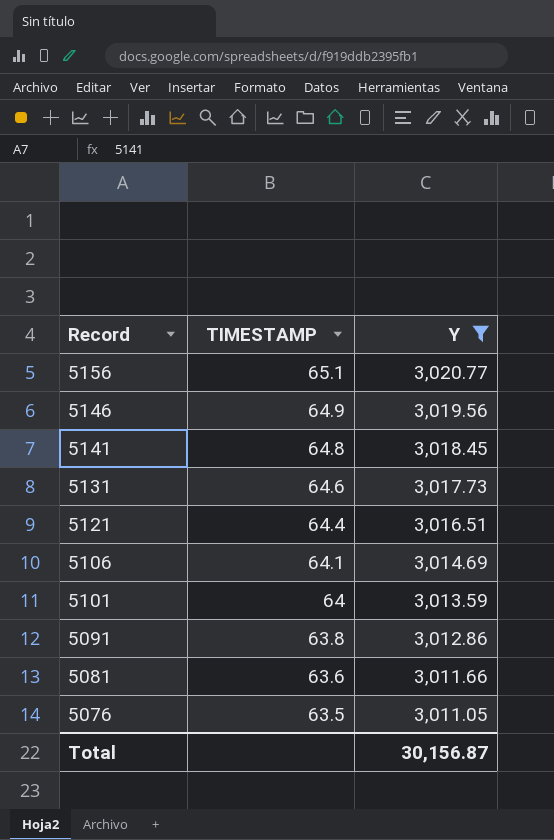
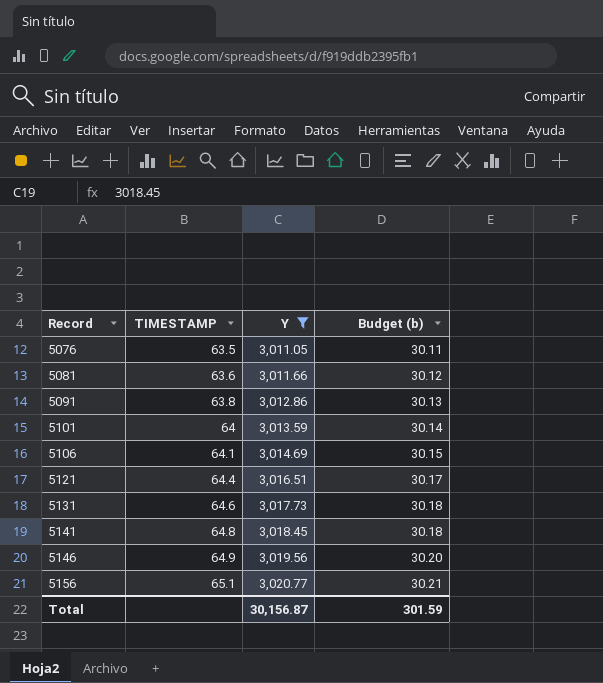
row order: Record descending -> Record ascending
column Budget (b) | formula: none -> [Y] * 0.01

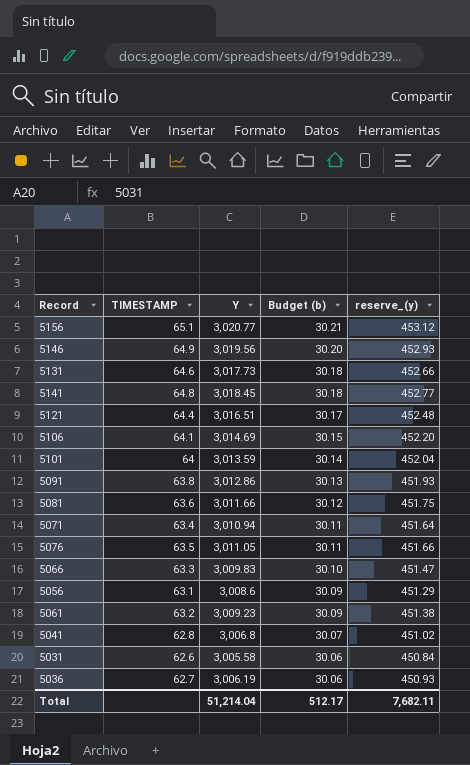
filter: Y >= 3,011.05 -> none
row order: Record ascending -> Budget (b) descending
column reserve_(y) | formula: none -> [Y] * 0.15
Total | Y: 30,156.87 -> 51,214.04
Total | Budget (b): 301.59 -> 512.17

